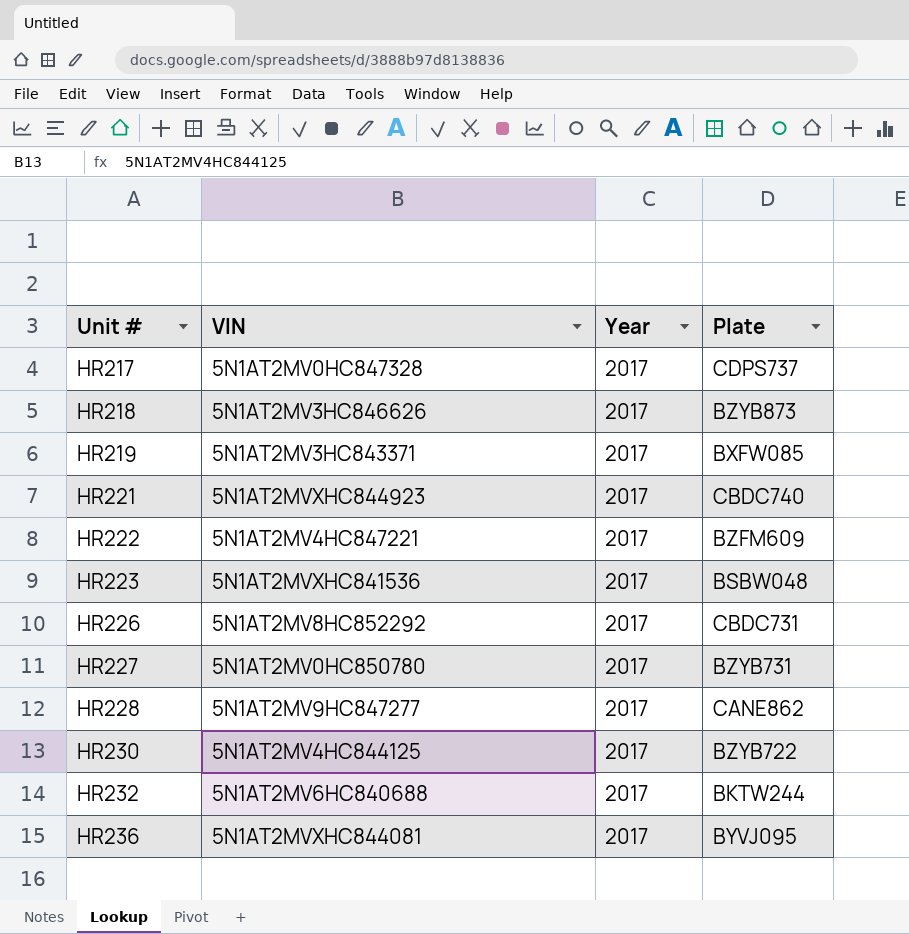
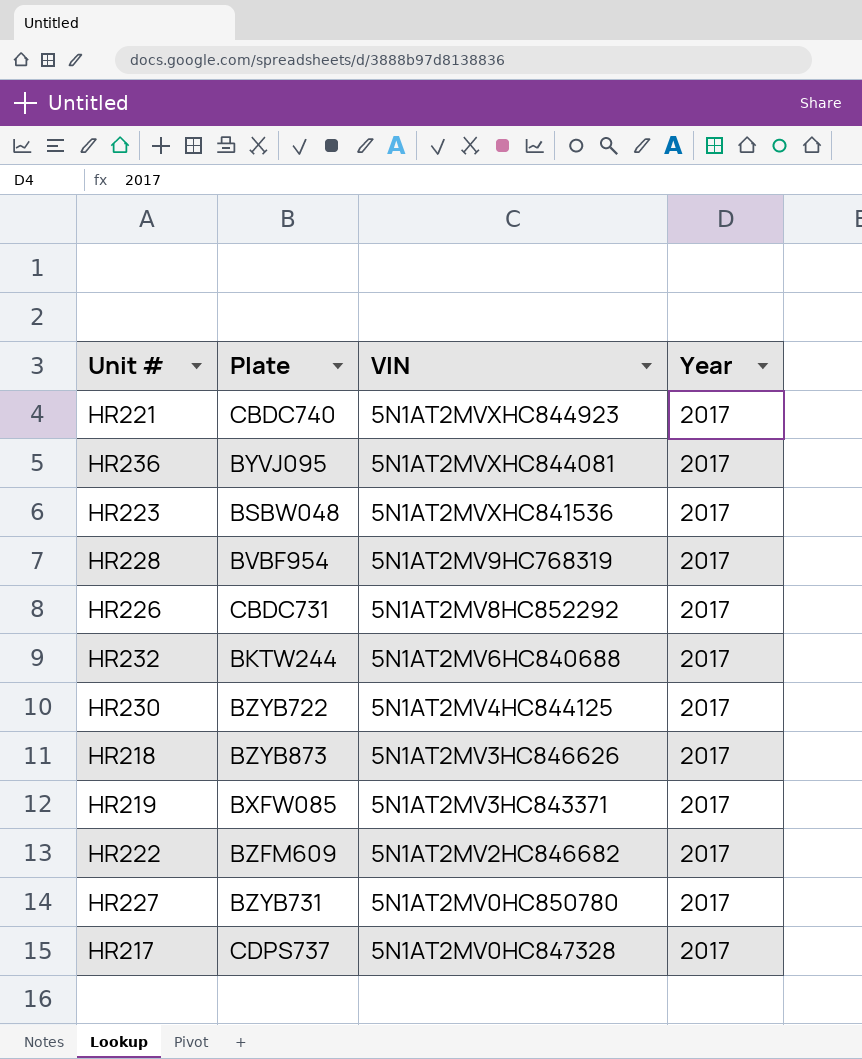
row order: Unit # ascending -> VIN descending
column Plate | position: 4 -> 2
HR228 | Plate: CANE862 -> BVBF954
HR228 | VIN: 5N1AT2MV9HC847277 -> 5N1AT2MV9HC768319
HR222 | VIN: 5N1AT2MV4HC847221 -> 5N1AT2MV2HC846682

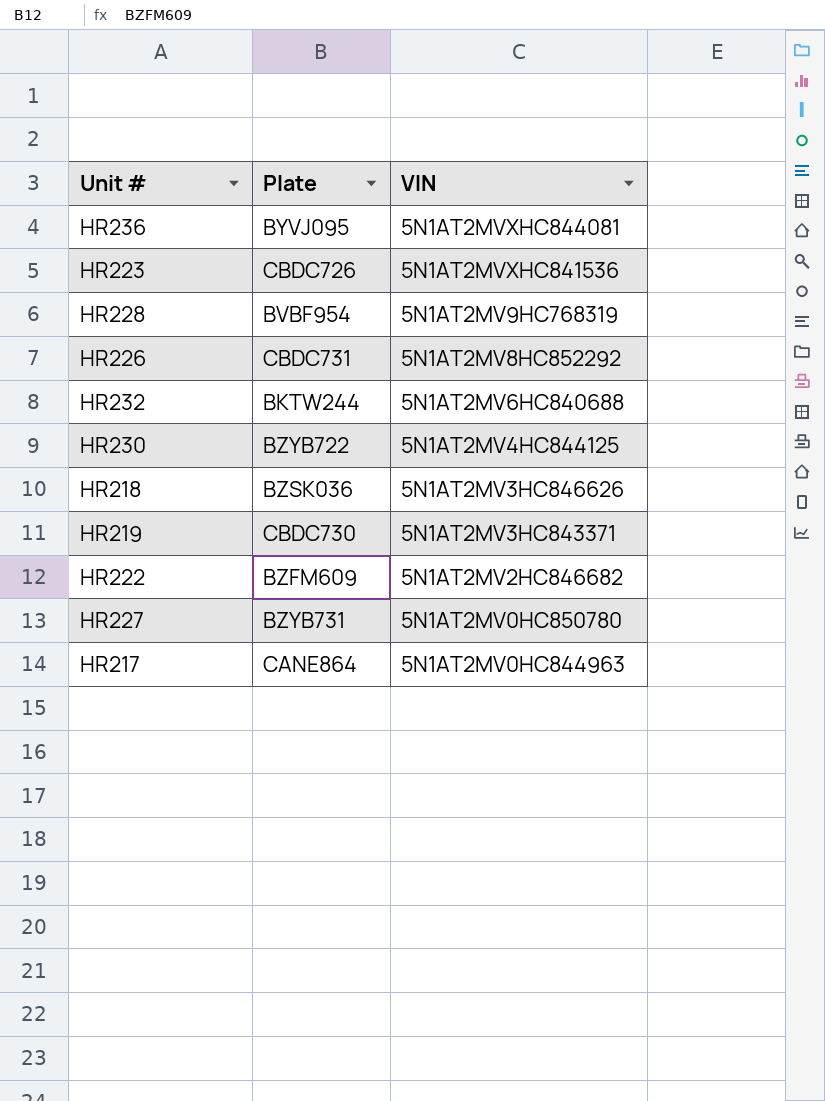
column Year | position: 4 -> none
row HR221: CBDC740 | 5N1AT2MVXHC844923 | 2017 -> none
HR223 | Plate: BSBW048 -> CBDC726
HR218 | Plate: BZYB873 -> BZSK036
HR219 | Plate: BXFW085 -> CBDC730
HR217 | Plate: CDPS737 -> CANE864
HR217 | VIN: 5N1AT2MV0HC847328 -> 5N1AT2MV0HC844963

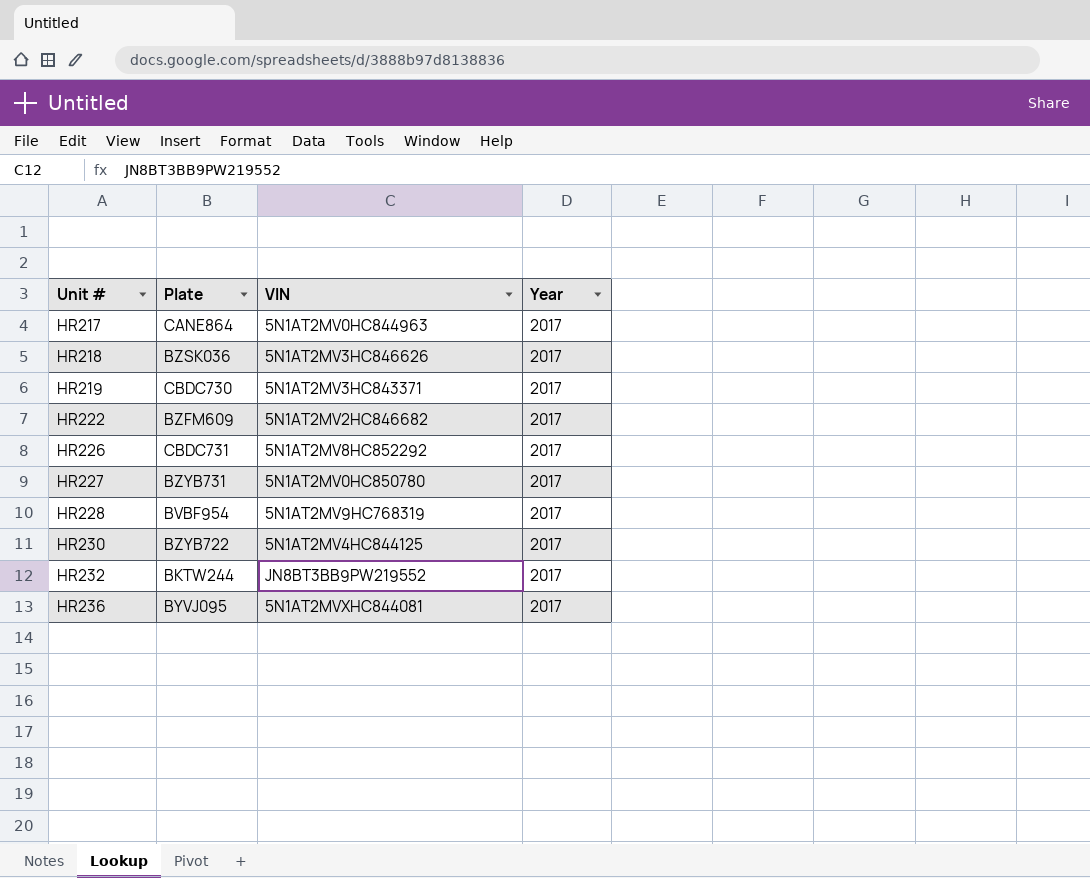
row order: VIN descending -> Unit # ascending
column Year | position: none -> 4
row HR223: CBDC726 | 5N1AT2MVXHC841536 -> none
HR232 | VIN: 5N1AT2MV6HC840688 -> JN8BT3BB9PW219552

